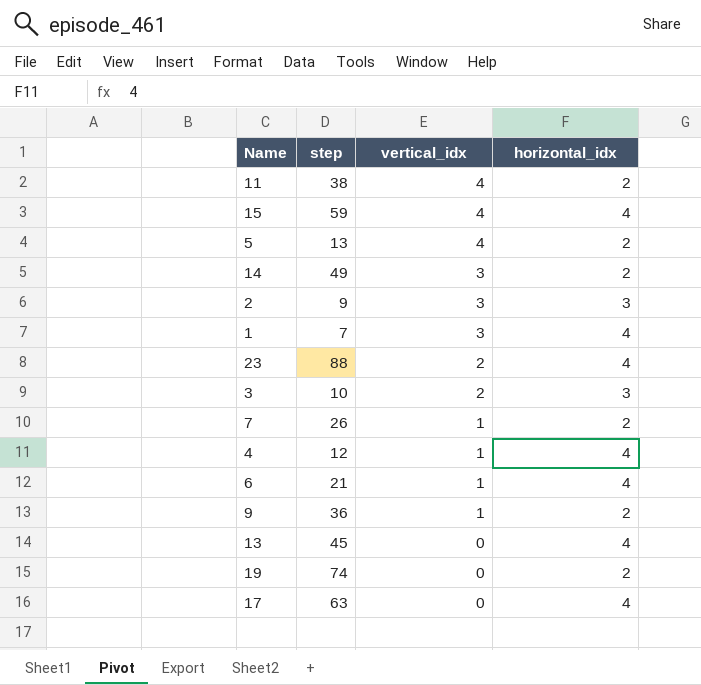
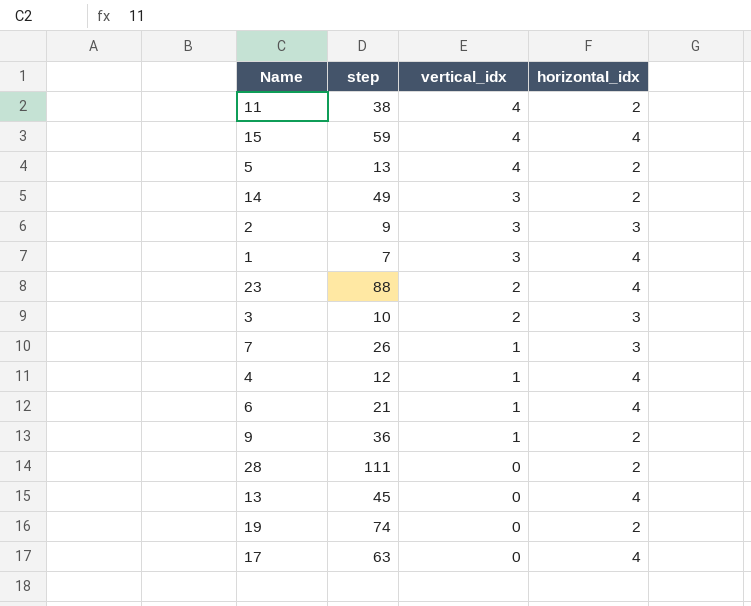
7 | horizontal_idx: 2 -> 3
row 28: none -> 111 | 0 | 2

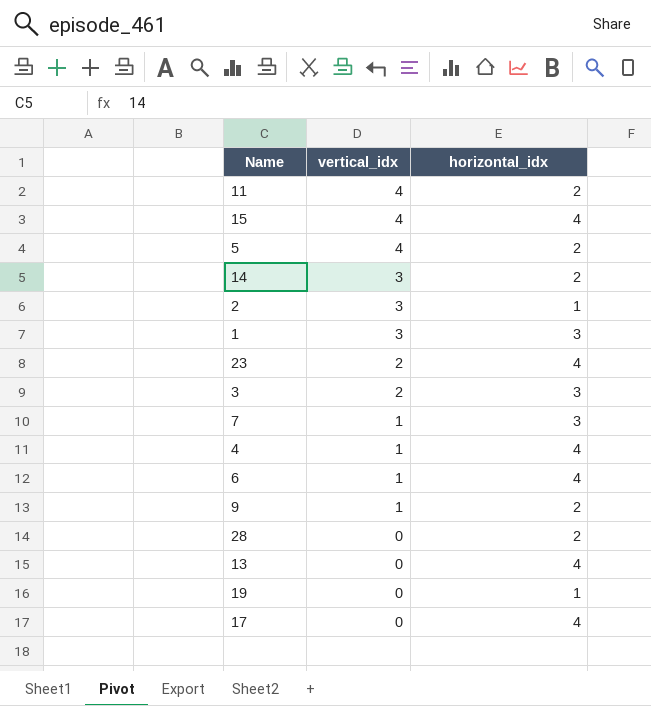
column step | position: 2 -> none
2 | horizontal_idx: 3 -> 1
1 | horizontal_idx: 4 -> 3
19 | horizontal_idx: 2 -> 1

